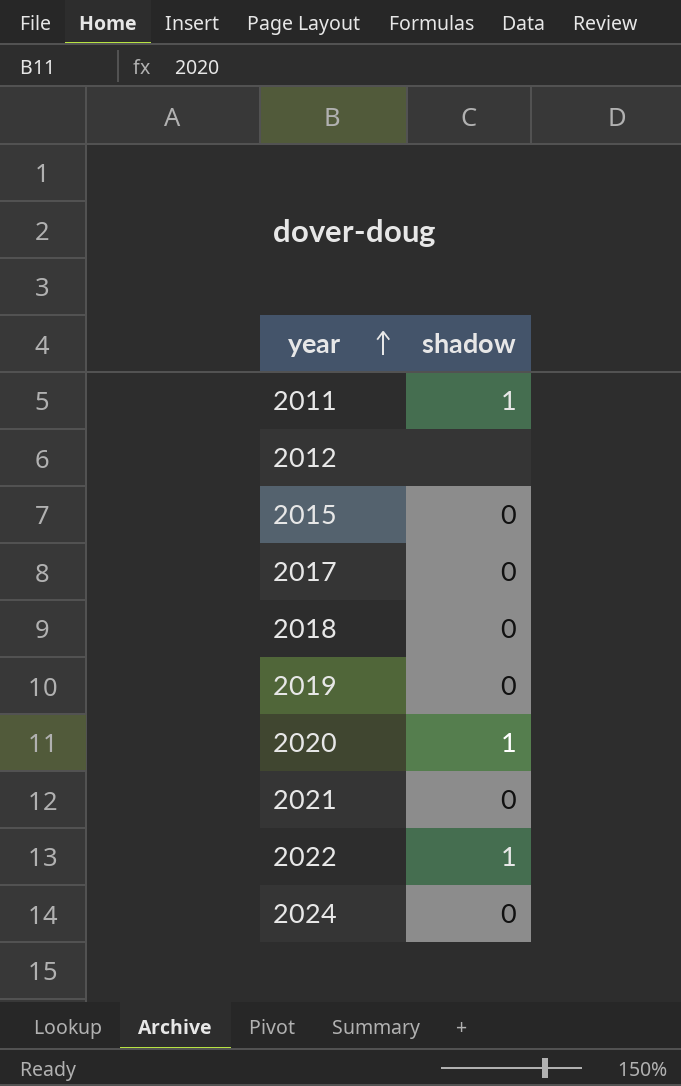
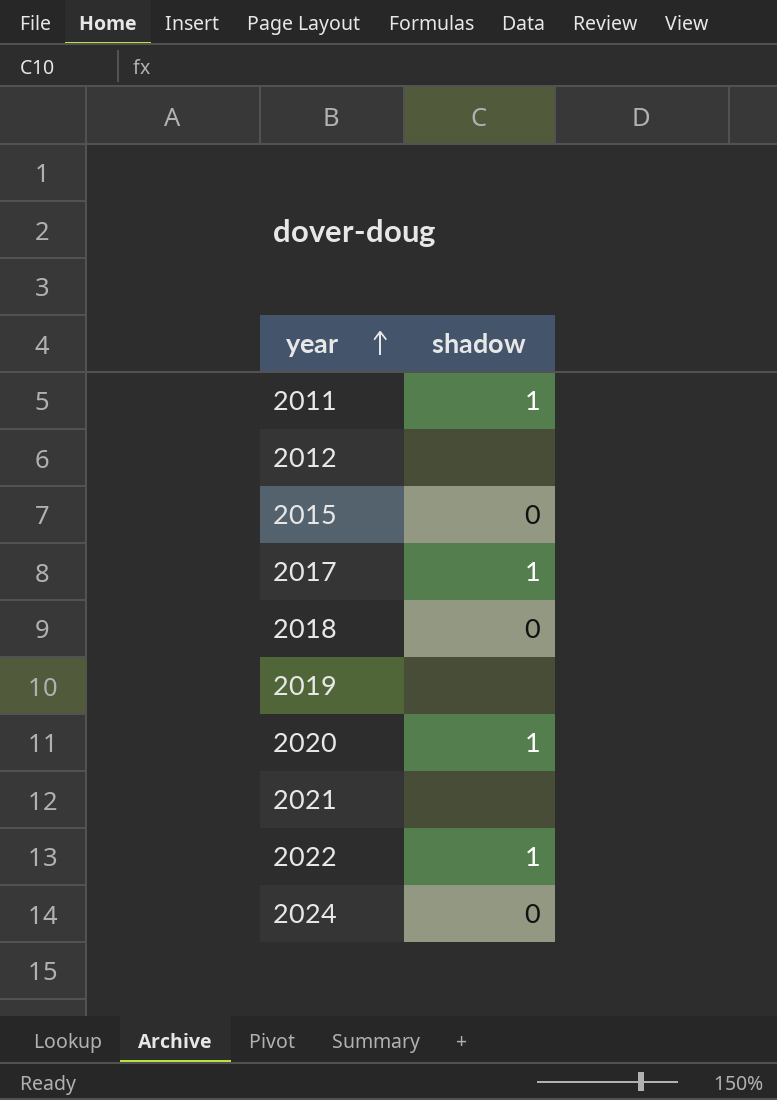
2017 | shadow: 0 -> 1
2019 | shadow: 0 -> none
2021 | shadow: 0 -> none

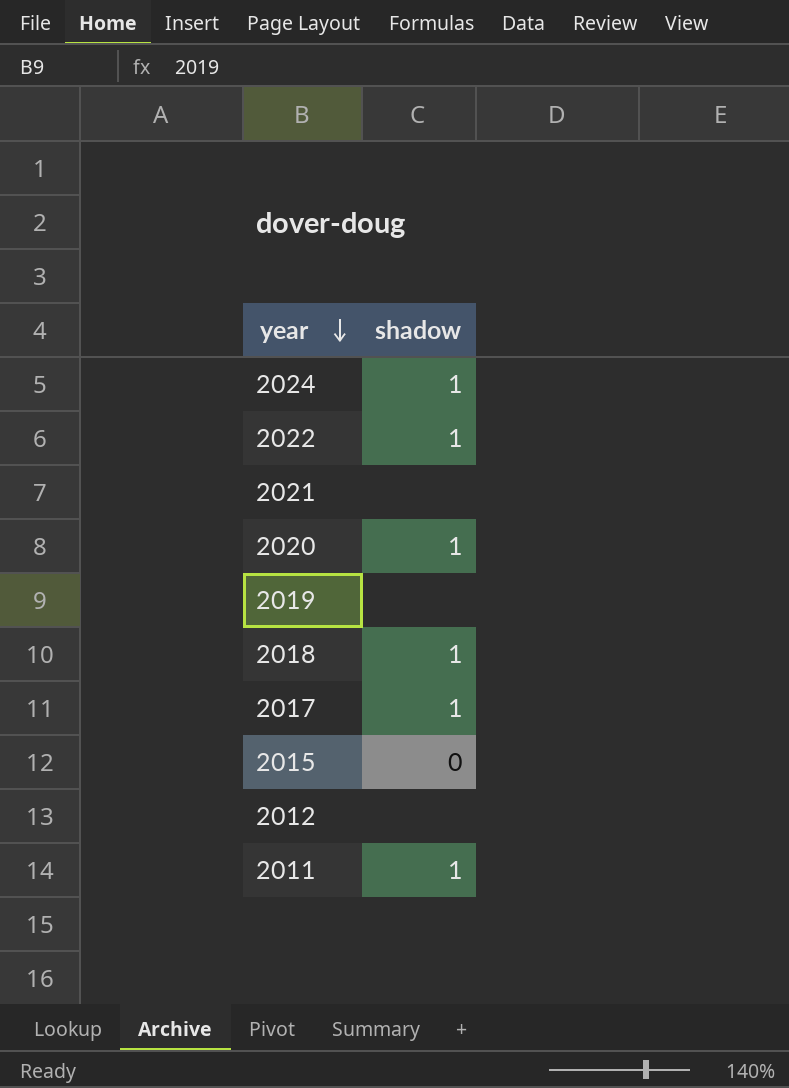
row order: year ascending -> year descending
2024 | shadow: 0 -> 1
2018 | shadow: 0 -> 1

